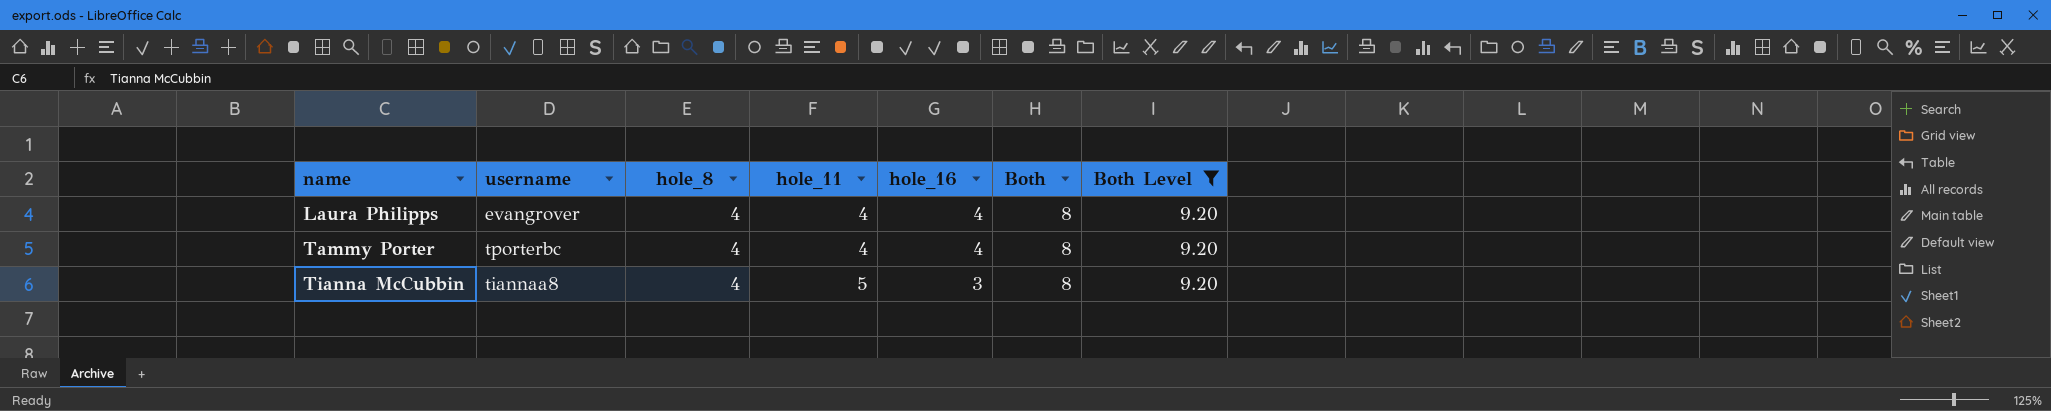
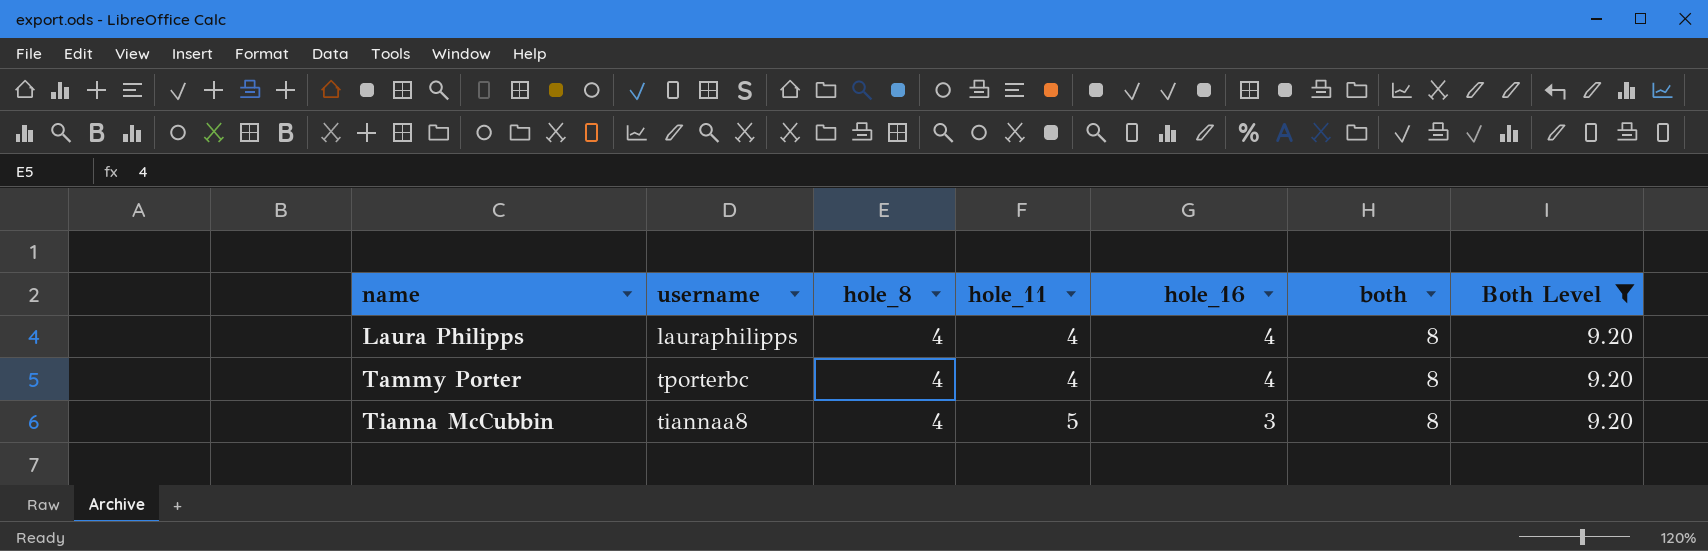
column name: Both -> both
Laura Philipps | username: evangrover -> lauraphilipps

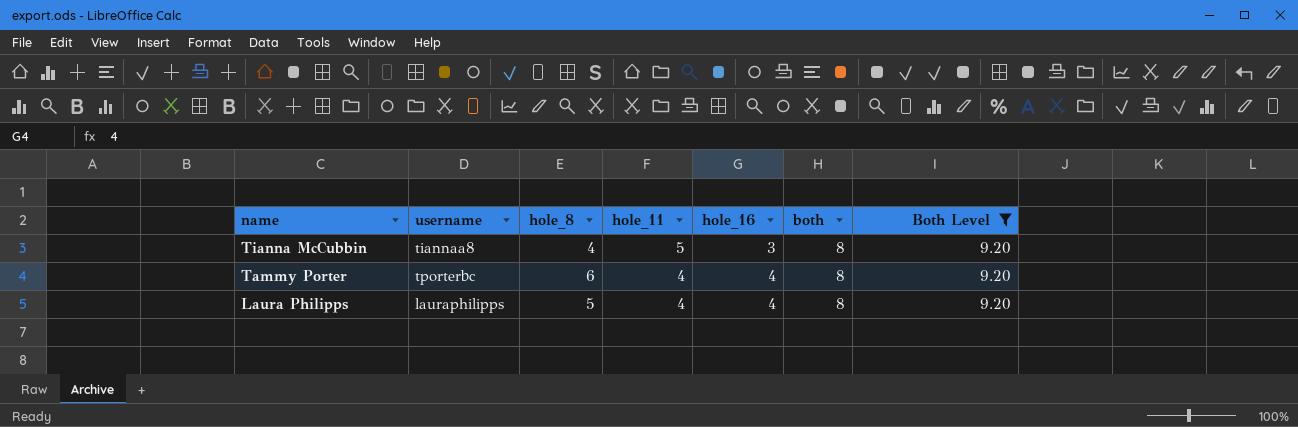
row order: name ascending -> name descending
Tammy Porter | hole_8: 4 -> 6
Laura Philipps | hole_8: 4 -> 5

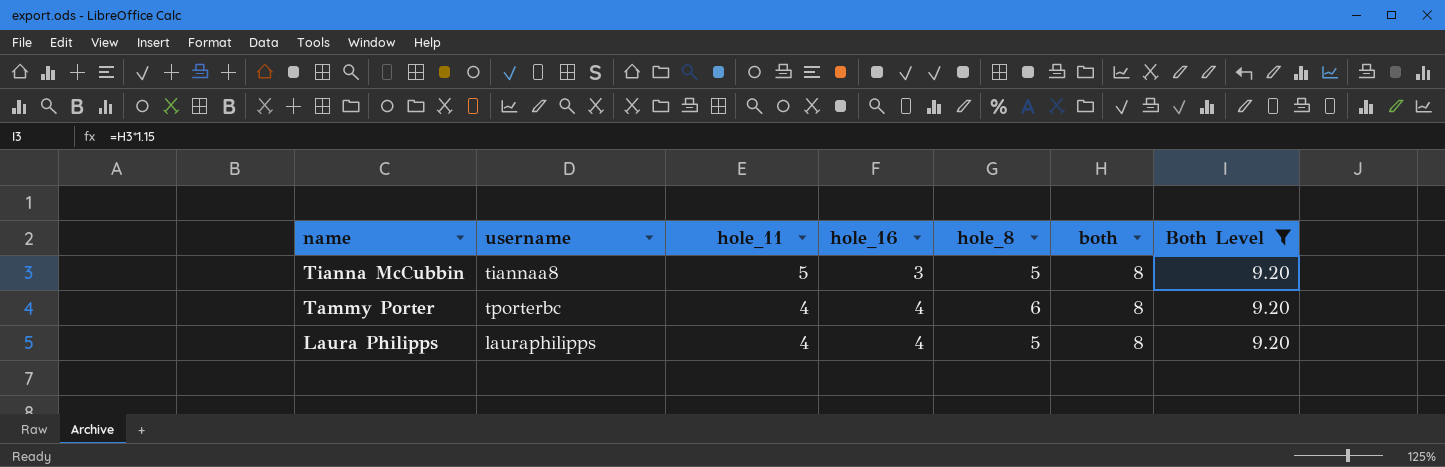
column hole_8 | position: 3 -> 5
Tianna McCubbin | hole_8: 4 -> 5

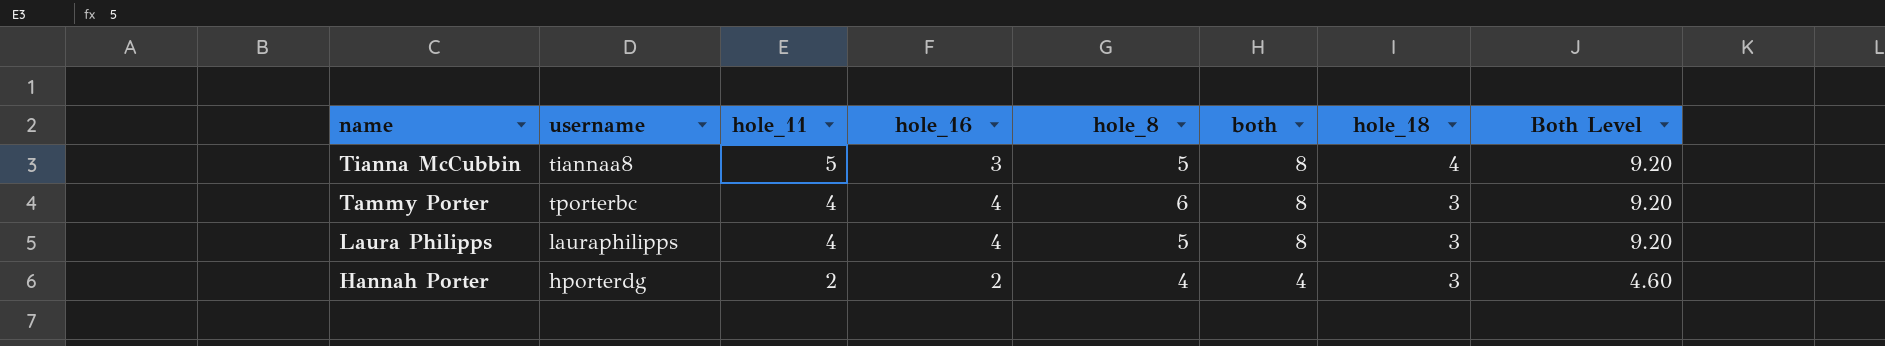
filter: Both Level = 9.20 -> none
column hole_18 | position: none -> 7

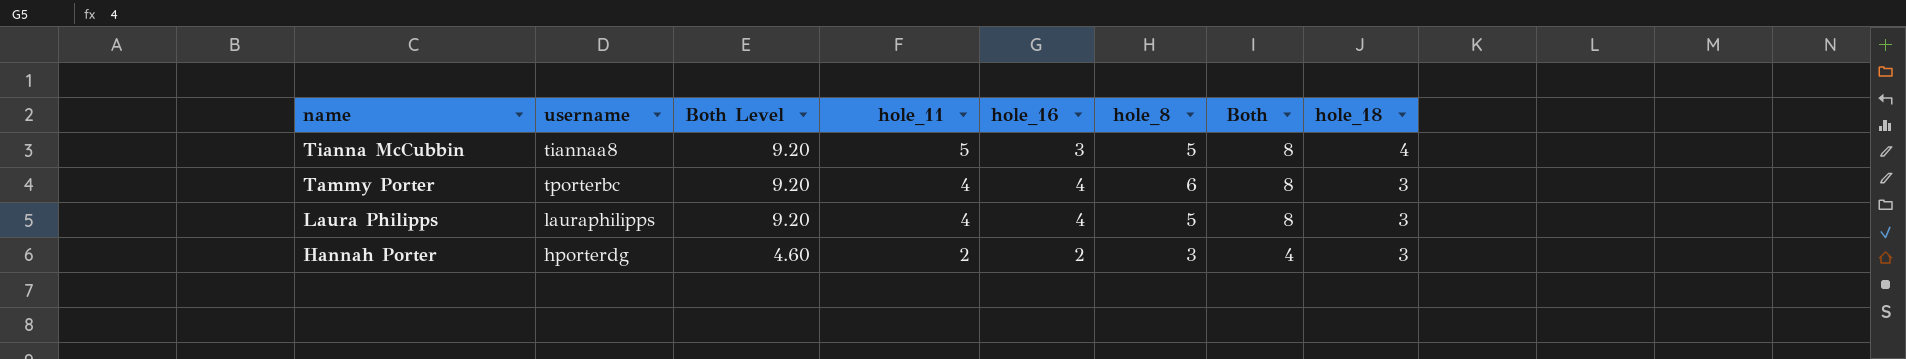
column Both Level | position: 8 -> 3
column name: both -> Both
Hannah Porter | hole_8: 4 -> 3

